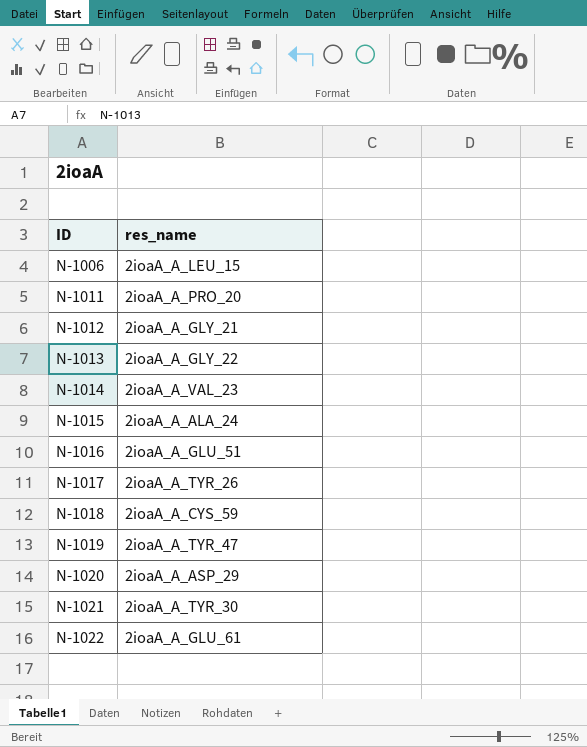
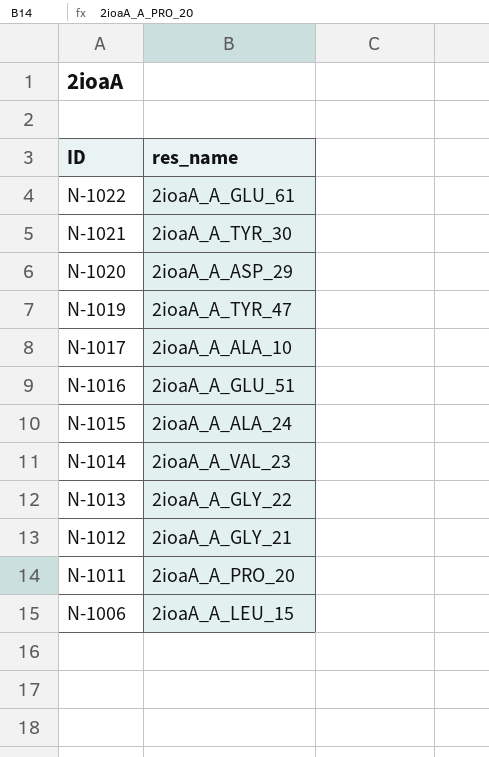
row order: ID ascending -> ID descending
row N-1018: 2ioaA_A_CYS_59 -> none
N-1017 | res_name: 2ioaA_A_TYR_26 -> 2ioaA_A_ALA_10

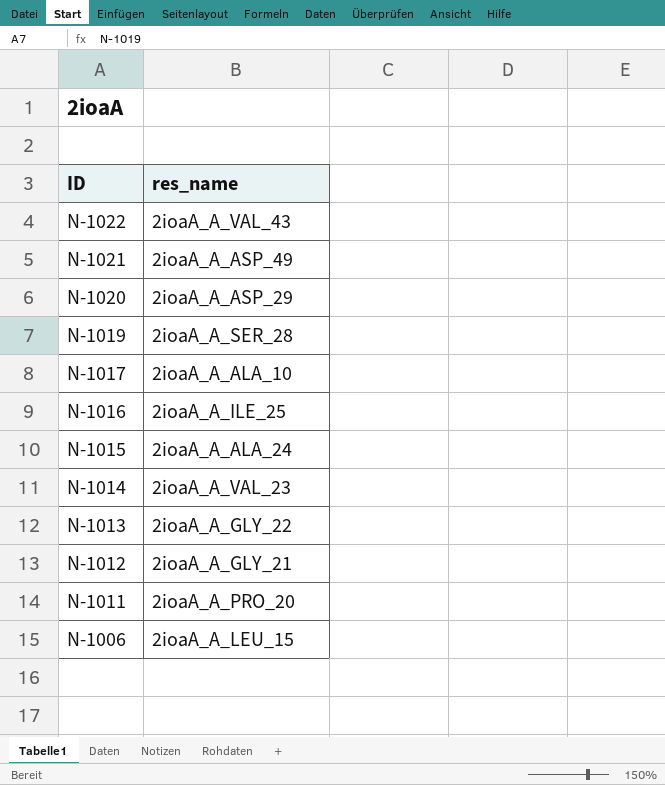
N-1022 | res_name: 2ioaA_A_GLU_61 -> 2ioaA_A_VAL_43
N-1021 | res_name: 2ioaA_A_TYR_30 -> 2ioaA_A_ASP_49
N-1019 | res_name: 2ioaA_A_TYR_47 -> 2ioaA_A_SER_28
N-1016 | res_name: 2ioaA_A_GLU_51 -> 2ioaA_A_ILE_25

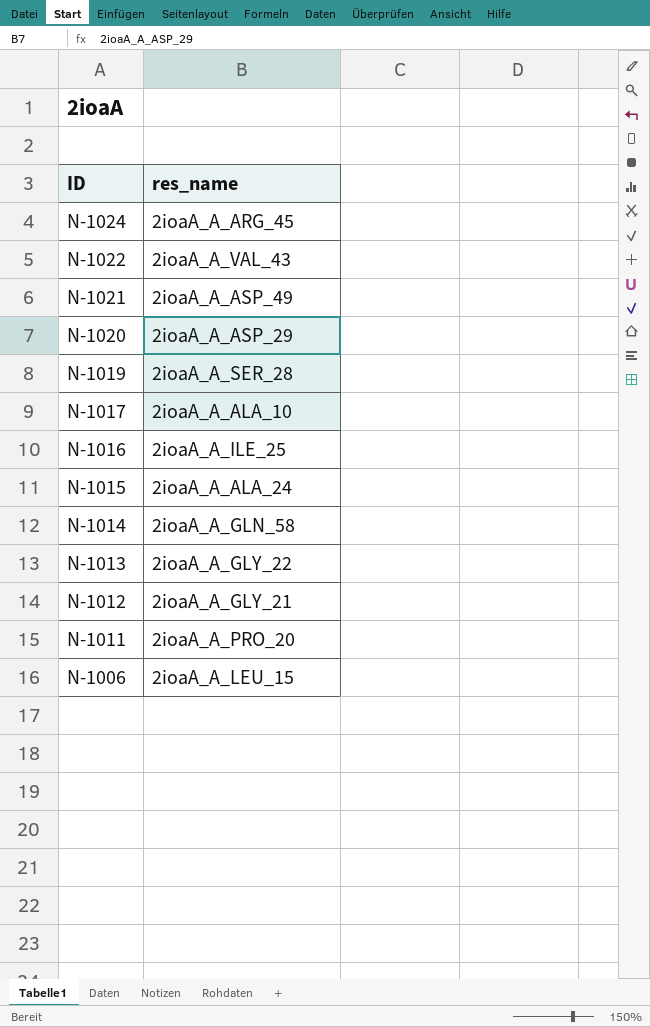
row N-1024: none -> 2ioaA_A_ARG_45
N-1014 | res_name: 2ioaA_A_VAL_23 -> 2ioaA_A_GLN_58

